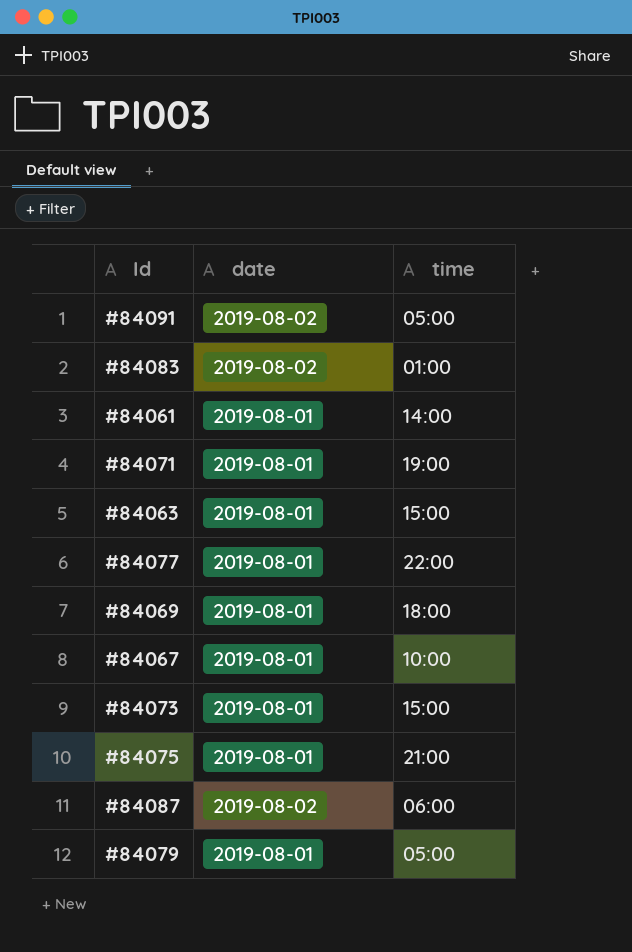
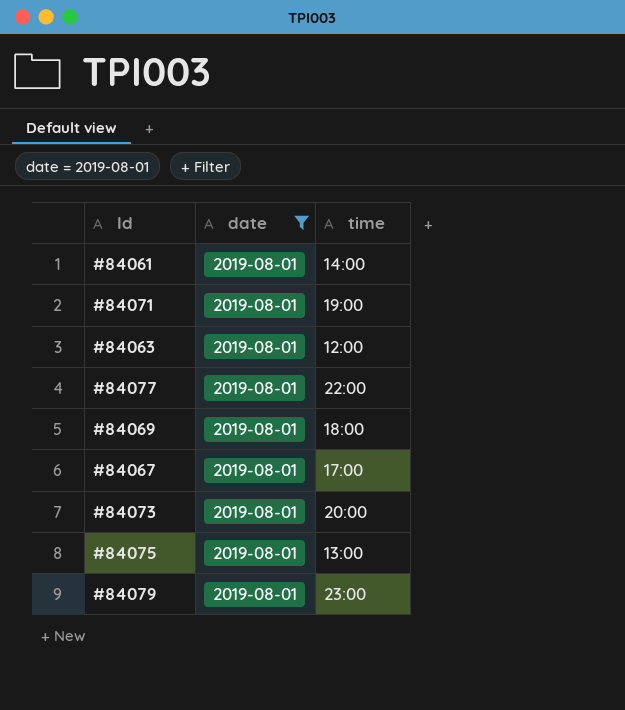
filter: none -> date = 2019-08-01
#84063 | time: 15:00 -> 12:00
#84067 | time: 10:00 -> 17:00
#84073 | time: 15:00 -> 20:00
#84075 | time: 21:00 -> 13:00
#84079 | time: 05:00 -> 23:00

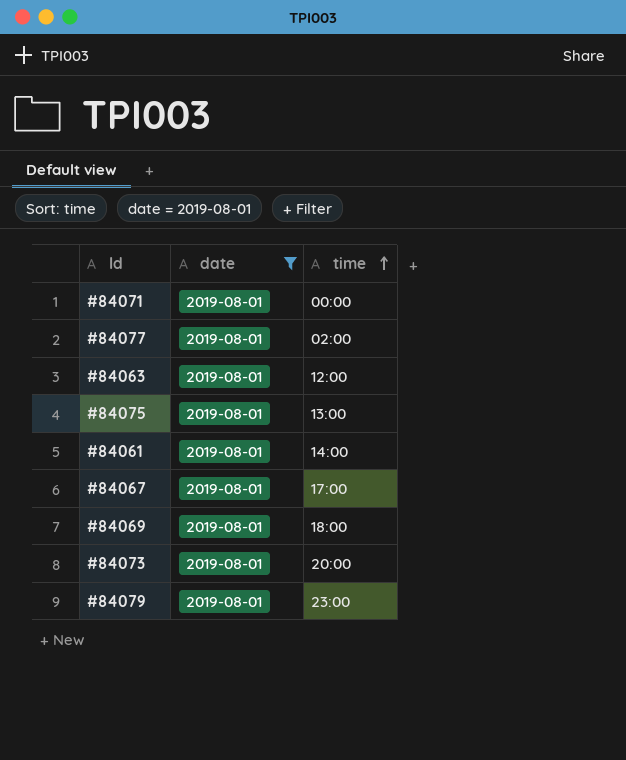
row order: none -> time ascending
#84071 | time: 19:00 -> 00:00
#84077 | time: 22:00 -> 02:00

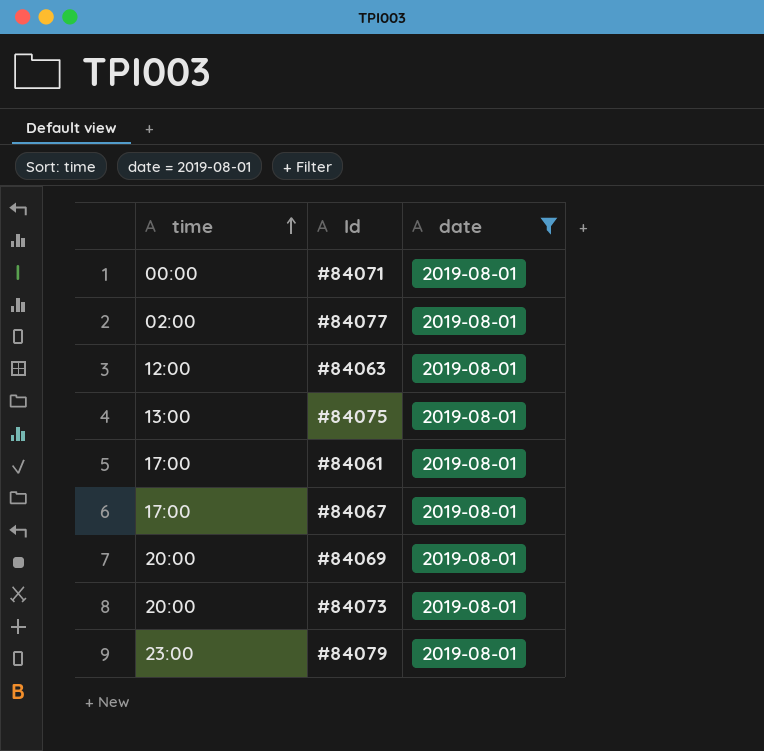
column time | position: 3 -> 1
#84061 | time: 14:00 -> 17:00
#84069 | time: 18:00 -> 20:00

